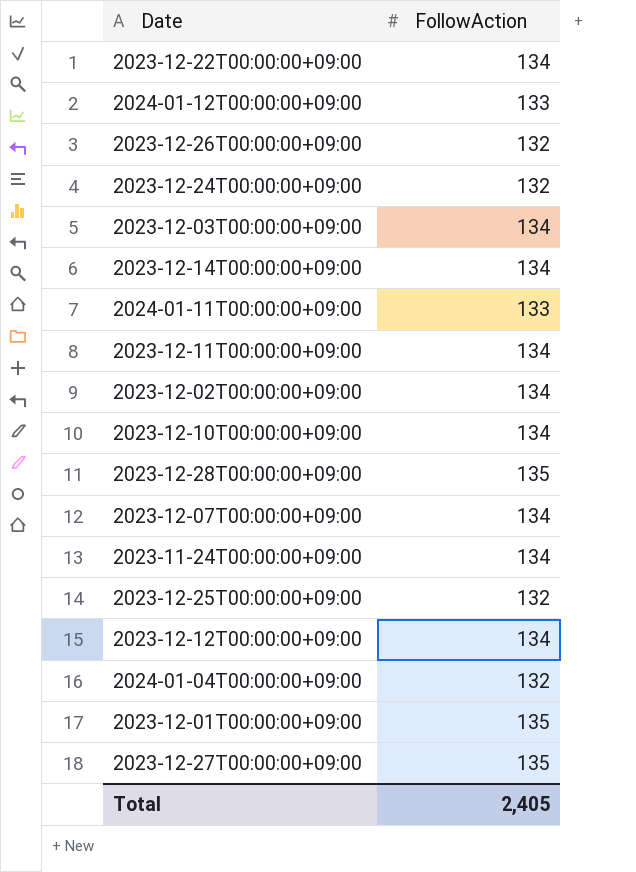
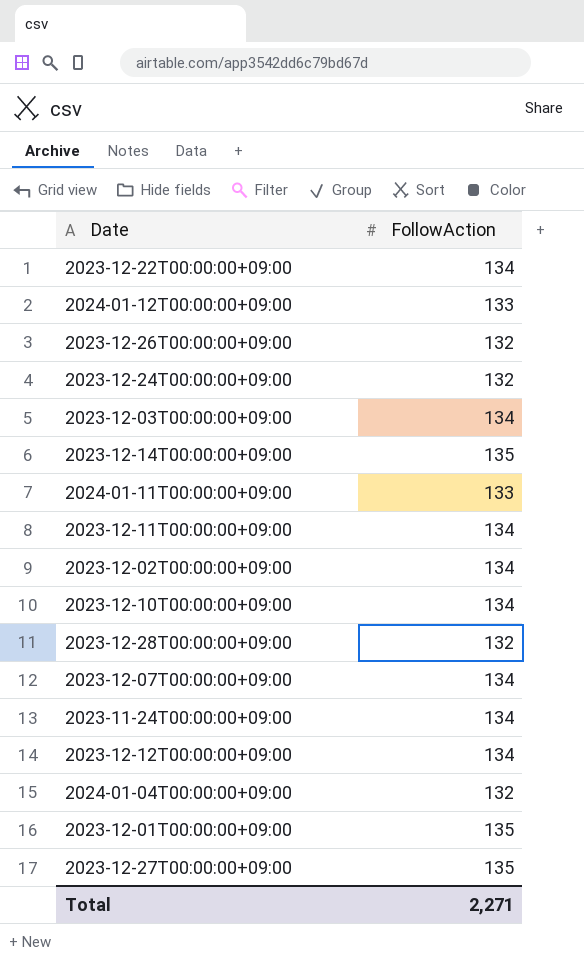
row 2023-12-25T00:00:00+09:00: 132 -> none
2023-12-14T00:00:00+09:00 | FollowAction: 134 -> 135
2023-12-28T00:00:00+09:00 | FollowAction: 135 -> 132
Total | FollowAction: 2,405 -> 2,271

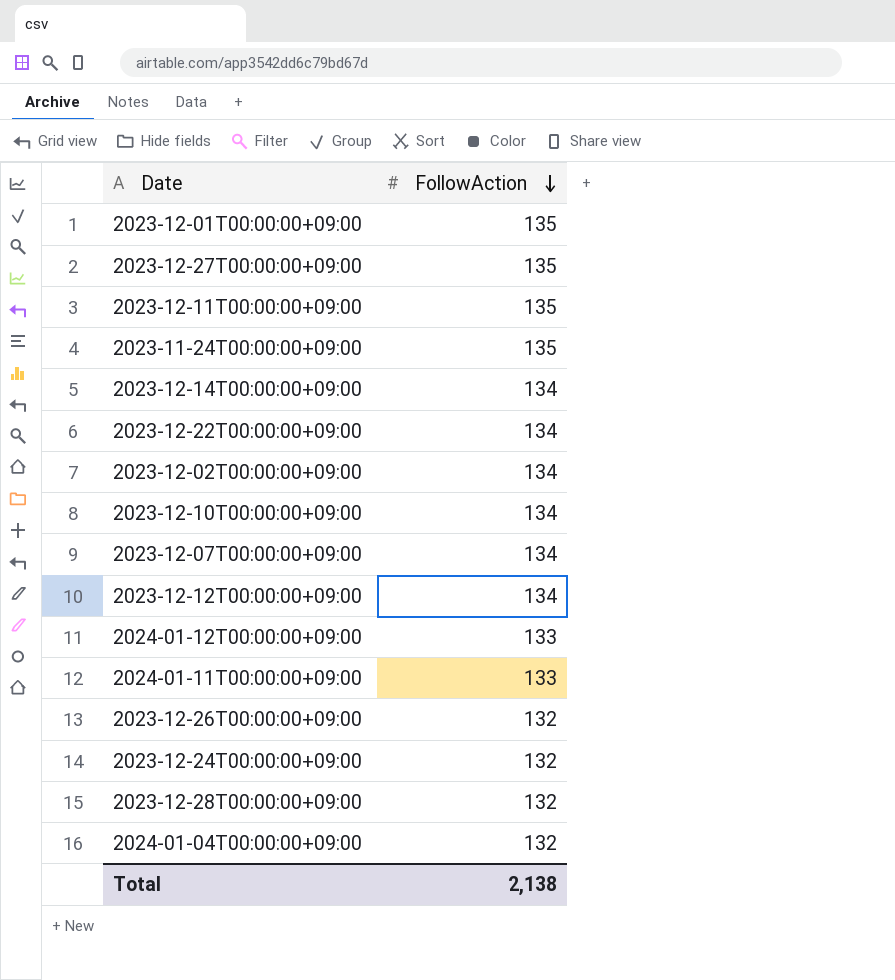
row order: none -> FollowAction descending
row 2023-12-03T00:00:00+09:00: 134 -> none
2023-12-11T00:00:00+09:00 | FollowAction: 134 -> 135
2023-11-24T00:00:00+09:00 | FollowAction: 134 -> 135
2023-12-14T00:00:00+09:00 | FollowAction: 135 -> 134
Total | FollowAction: 2,271 -> 2,138

